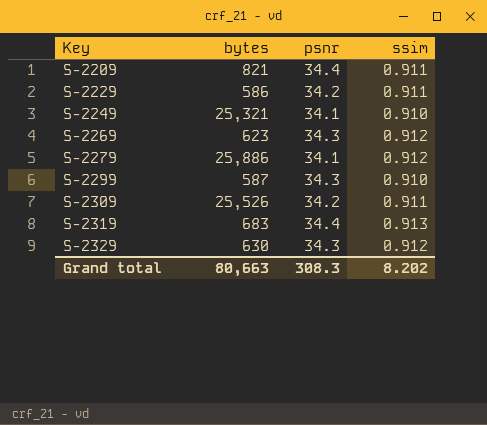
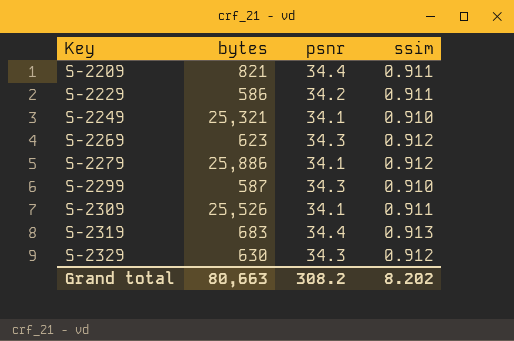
S-2309 | psnr: 34.2 -> 34.1
Grand total | psnr: 308.3 -> 308.2

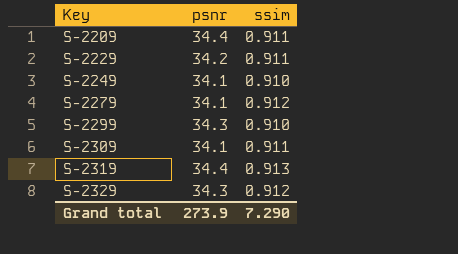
column bytes | position: 2 -> none
row S-2269: 623 | 34.3 | 0.912 -> none
Grand total | psnr: 308.2 -> 273.9
Grand total | ssim: 8.202 -> 7.290

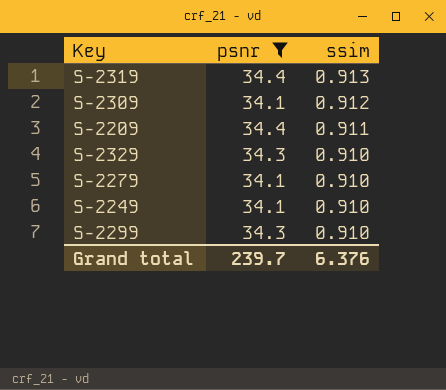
filter: none -> psnr != 34.2
row order: Key ascending -> ssim descending
S-2309 | ssim: 0.911 -> 0.912
S-2329 | ssim: 0.912 -> 0.910
S-2279 | ssim: 0.912 -> 0.910
Grand total | psnr: 273.9 -> 239.7
Grand total | ssim: 7.290 -> 6.376

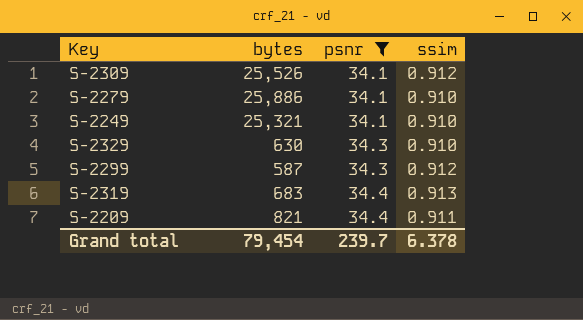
row order: ssim descending -> psnr ascending
column bytes | position: none -> 2
S-2299 | ssim: 0.910 -> 0.912
Grand total | ssim: 6.376 -> 6.378

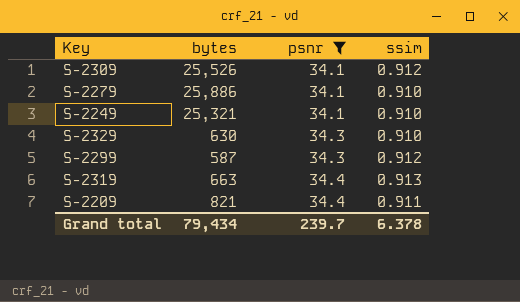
S-2319 | bytes: 683 -> 663
Grand total | bytes: 79,454 -> 79,434

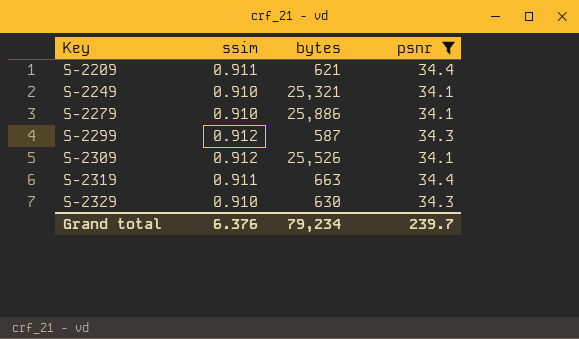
row order: psnr ascending -> Key ascending
column ssim | position: 4 -> 2
S-2209 | bytes: 821 -> 621
S-2319 | ssim: 0.913 -> 0.911
Grand total | ssim: 6.378 -> 6.376
Grand total | bytes: 79,434 -> 79,234

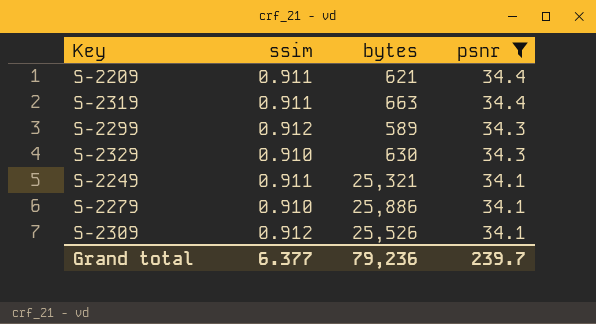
row order: Key ascending -> psnr descending
S-2299 | bytes: 587 -> 589
S-2249 | ssim: 0.910 -> 0.911
Grand total | ssim: 6.376 -> 6.377
Grand total | bytes: 79,234 -> 79,236

